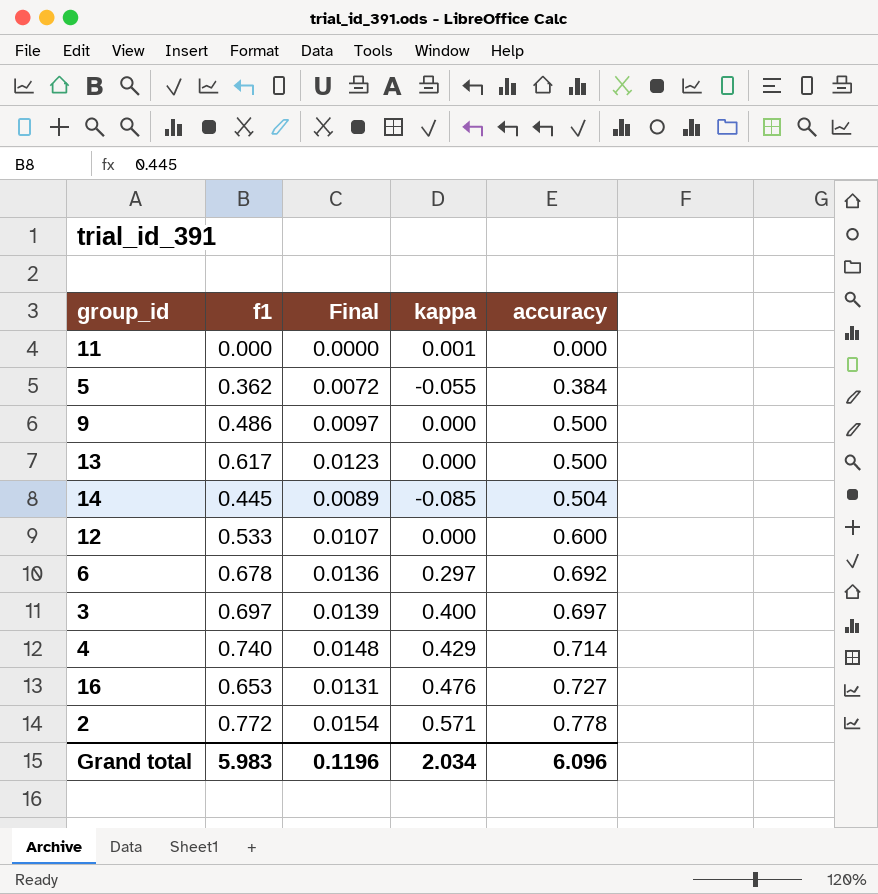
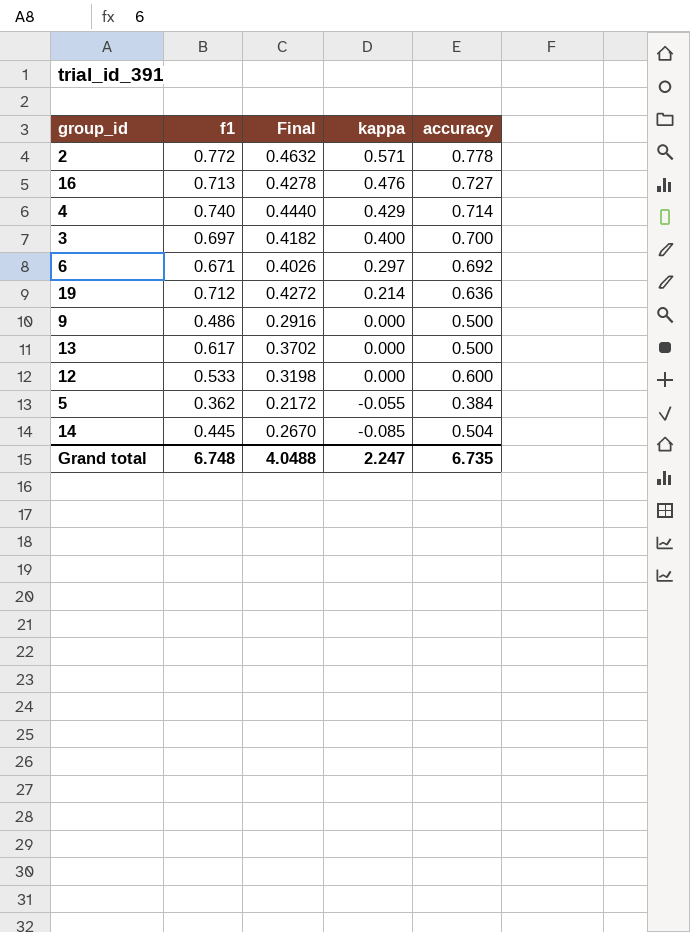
row order: accuracy ascending -> kappa descending
column Final | formula: [f1] * 0.02 -> [f1] * 0.6
row 11: 0.000 | 0.0000 | 0.001 | 0.000 -> none
16 | f1: 0.653 -> 0.713
3 | accuracy: 0.697 -> 0.700
6 | f1: 0.678 -> 0.671
row 19: none -> 0.712 | 0.4272 | 0.214 | 0.636
Grand total | f1: 5.983 -> 6.748
Grand total | Final: 0.1196 -> 4.0488
Grand total | kappa: 2.034 -> 2.247
Grand total | accuracy: 6.096 -> 6.735

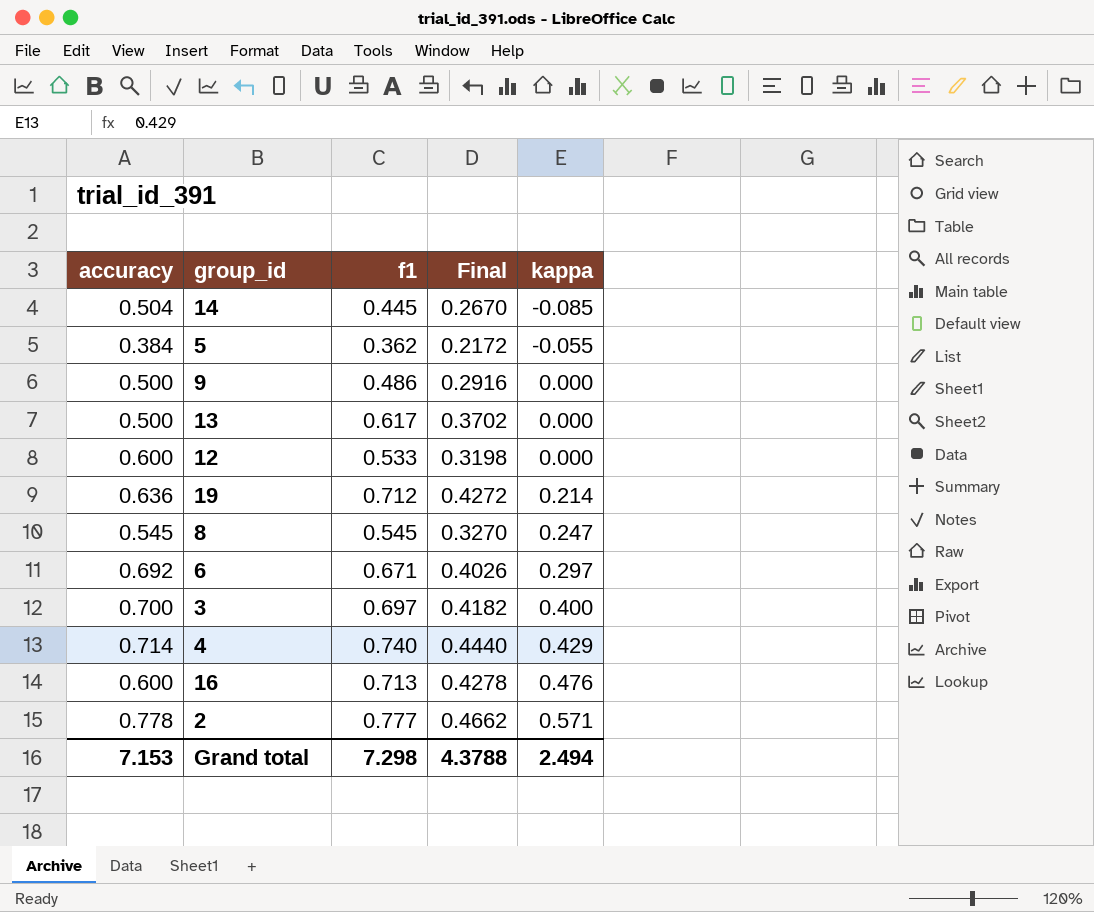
row order: kappa descending -> kappa ascending
column accuracy | position: 5 -> 1
row 8: none -> 0.545 | 0.545 | 0.3270 | 0.247
16 | accuracy: 0.727 -> 0.600
2 | f1: 0.772 -> 0.777
2 | Final: 0.4632 -> 0.4662
Grand total | accuracy: 6.735 -> 7.153
Grand total | f1: 6.748 -> 7.298
Grand total | Final: 4.0488 -> 4.3788
Grand total | kappa: 2.247 -> 2.494

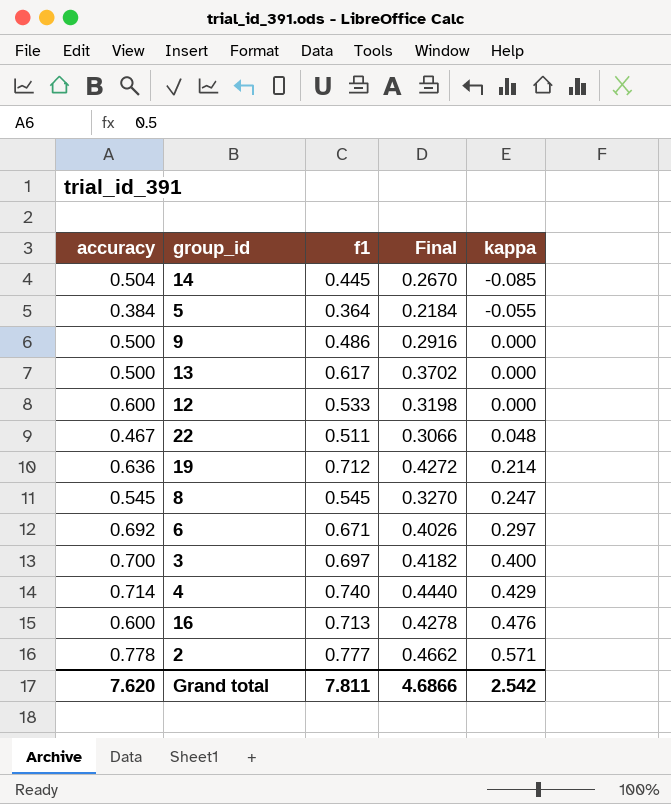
5 | f1: 0.362 -> 0.364
5 | Final: 0.2172 -> 0.2184
row 22: none -> 0.467 | 0.511 | 0.3066 | 0.048
Grand total | accuracy: 7.153 -> 7.620
Grand total | f1: 7.298 -> 7.811
Grand total | Final: 4.3788 -> 4.6866
Grand total | kappa: 2.494 -> 2.542

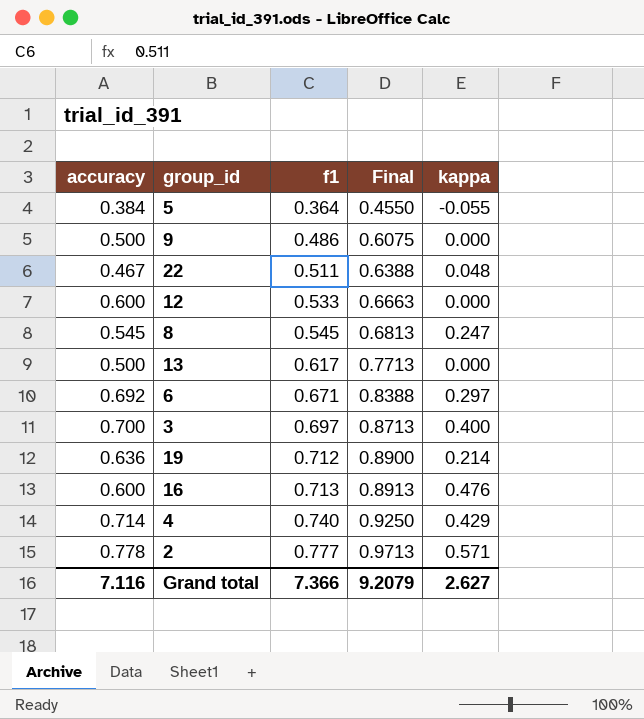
row order: kappa ascending -> f1 ascending
column Final | formula: [f1] * 0.6 -> [f1] * 1.25
row 14: 0.504 | 0.445 | 0.2670 | -0.085 -> none
Grand total | accuracy: 7.620 -> 7.116
Grand total | f1: 7.811 -> 7.366
Grand total | Final: 4.6866 -> 9.2079
Grand total | kappa: 2.542 -> 2.627

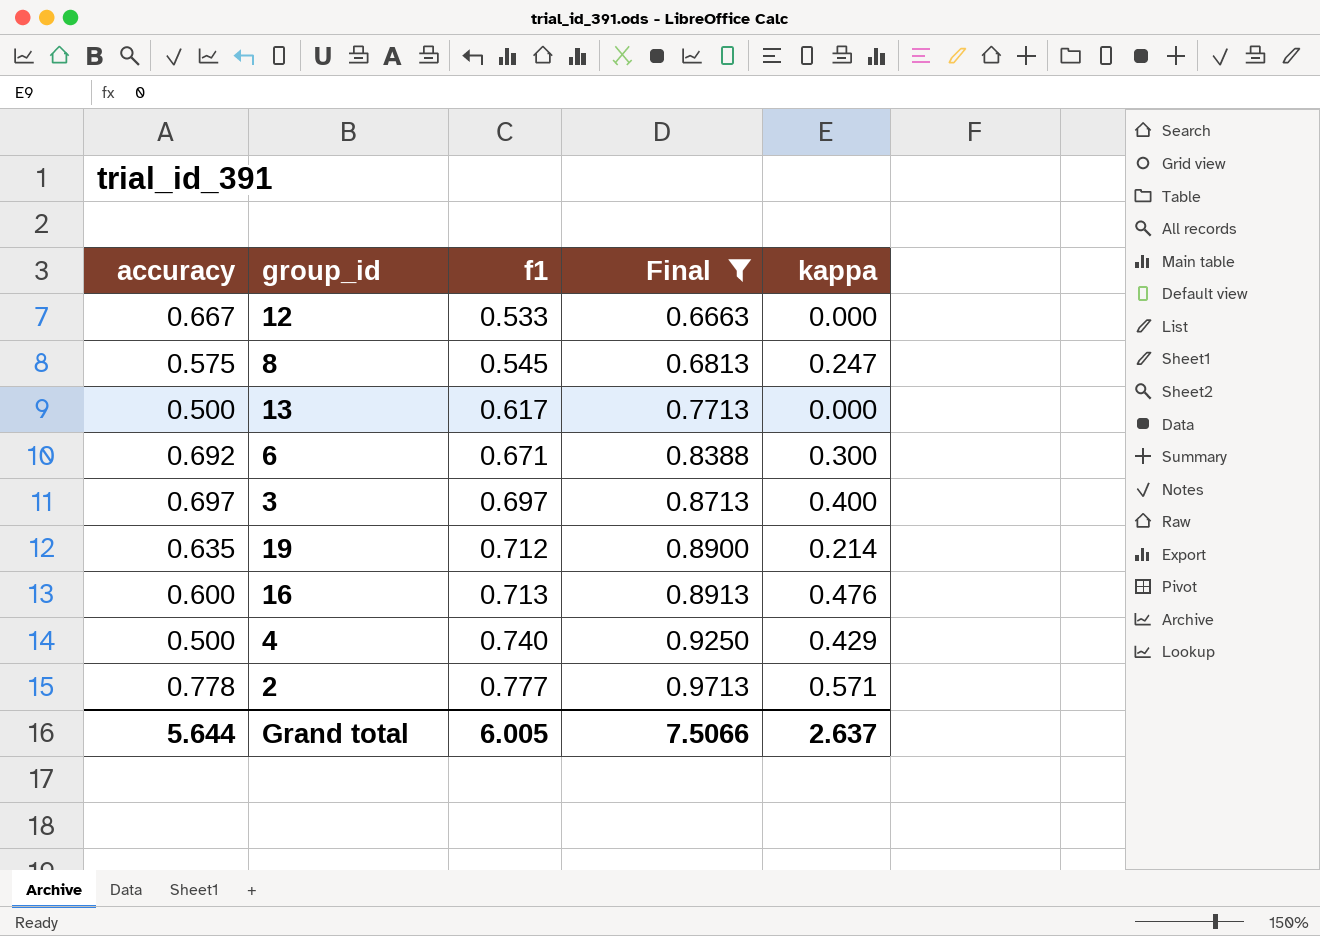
filter: none -> Final >= 0.6663
12 | accuracy: 0.600 -> 0.667
8 | accuracy: 0.545 -> 0.575
6 | kappa: 0.297 -> 0.300
3 | accuracy: 0.700 -> 0.697
19 | accuracy: 0.636 -> 0.635
4 | accuracy: 0.714 -> 0.500
Grand total | accuracy: 7.116 -> 5.644
Grand total | f1: 7.366 -> 6.005
Grand total | Final: 9.2079 -> 7.5066
Grand total | kappa: 2.627 -> 2.637

